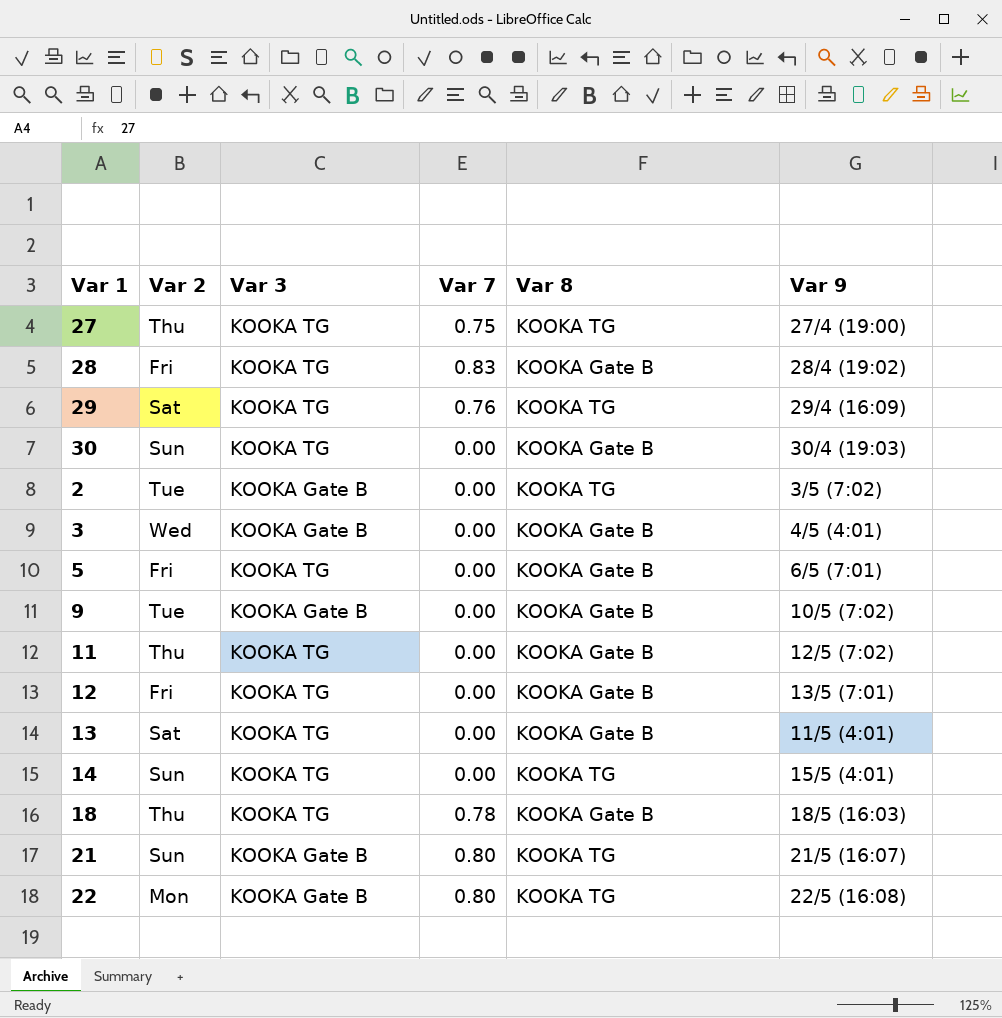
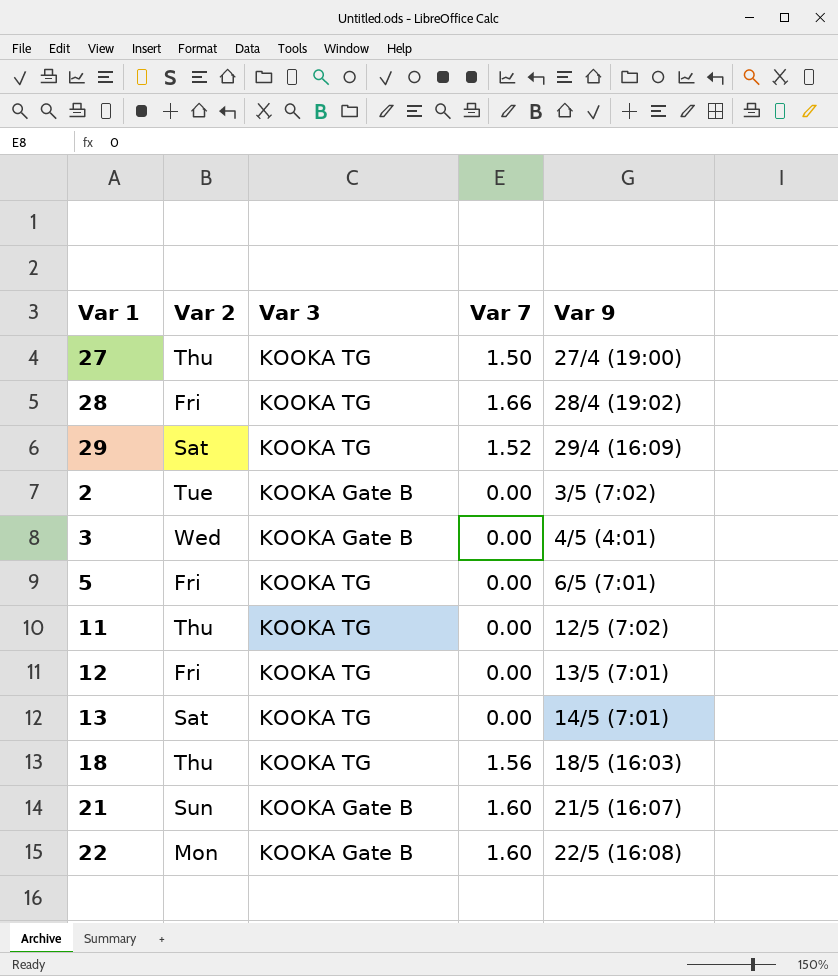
column Var 8 | position: 5 -> none
row 30: Sun | KOOKA TG | 0.00 | KOOKA Gate B | 30/4 (19:03) -> none
row 9: Tue | KOOKA Gate B | 0.00 | KOOKA Gate B | 10/5 (7:02) -> none
row 14: Sun | KOOKA TG | 0.00 | KOOKA TG | 15/5 (4:01) -> none
27 | Var 7: 0.75 -> 1.50
28 | Var 7: 0.83 -> 1.66
29 | Var 7: 0.76 -> 1.52
13 | Var 9: 11/5 (4:01) -> 14/5 (7:01)
18 | Var 7: 0.78 -> 1.56
21 | Var 7: 0.80 -> 1.60
22 | Var 7: 0.80 -> 1.60

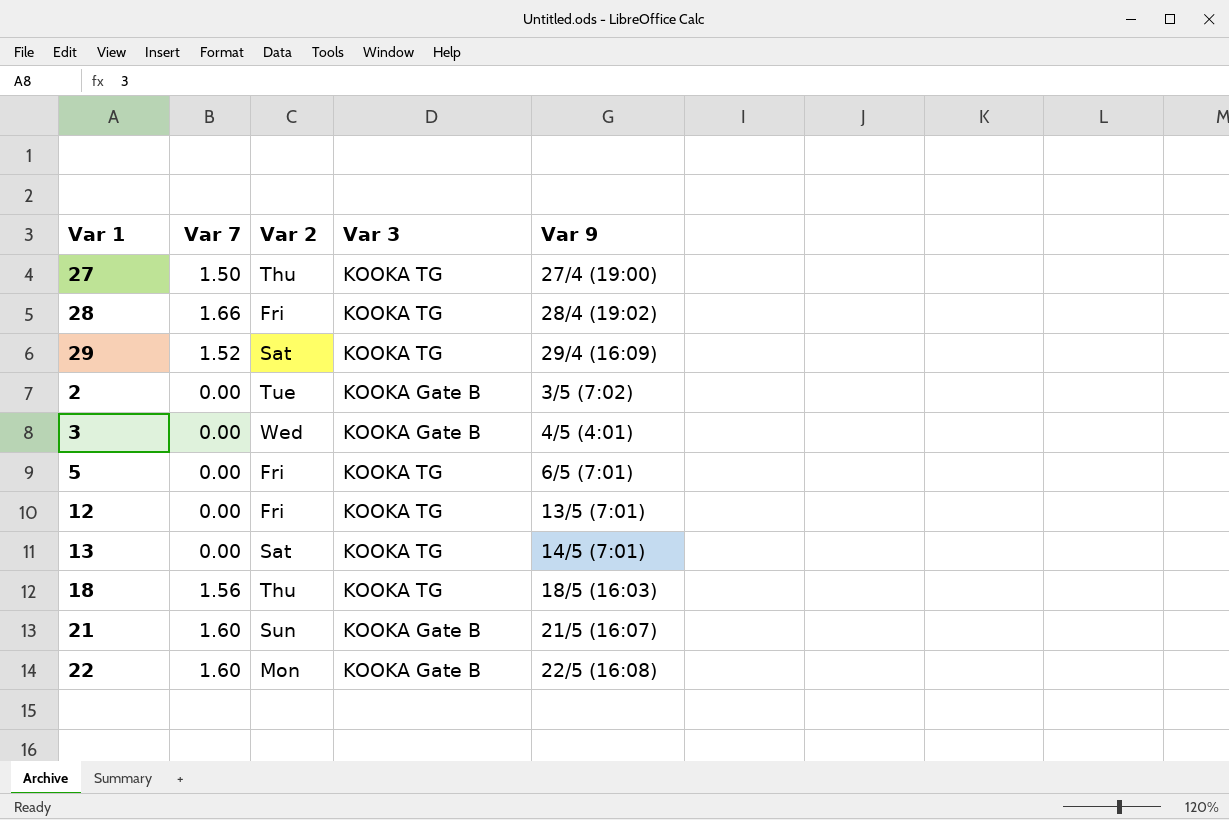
column Var 7 | position: 4 -> 2
row 11: Thu | KOOKA TG | 0.00 | 12/5 (7:02) -> none

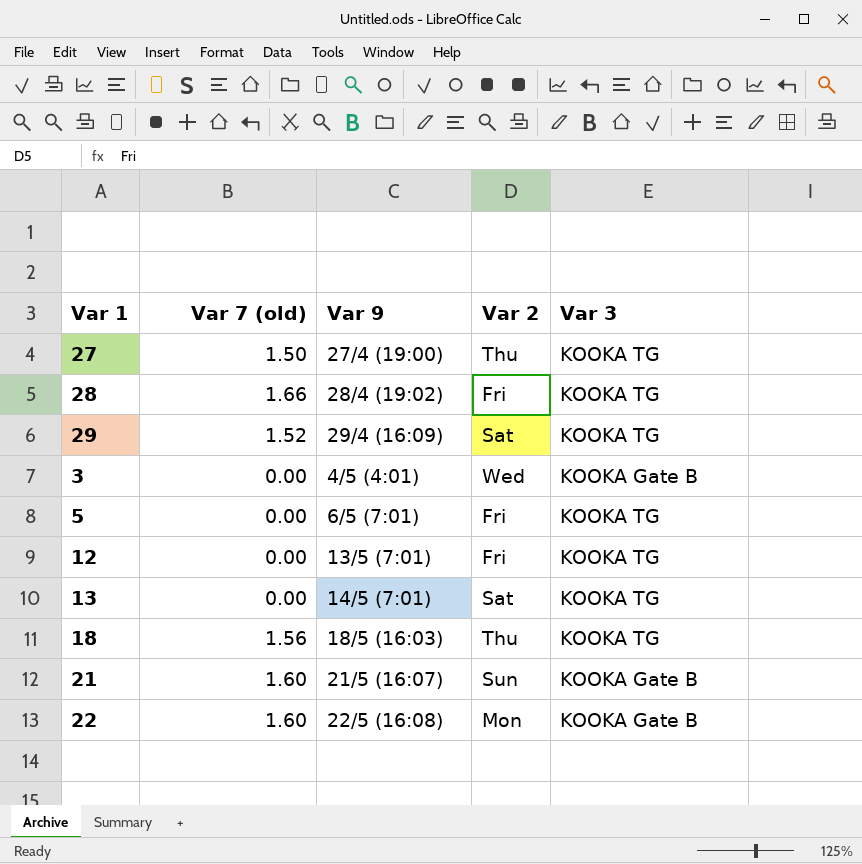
column name: Var 7 -> Var 7 (old)
column Var 9 | position: 5 -> 3
row 2: 0.00 | Tue | KOOKA Gate B | 3/5 (7:02) -> none

